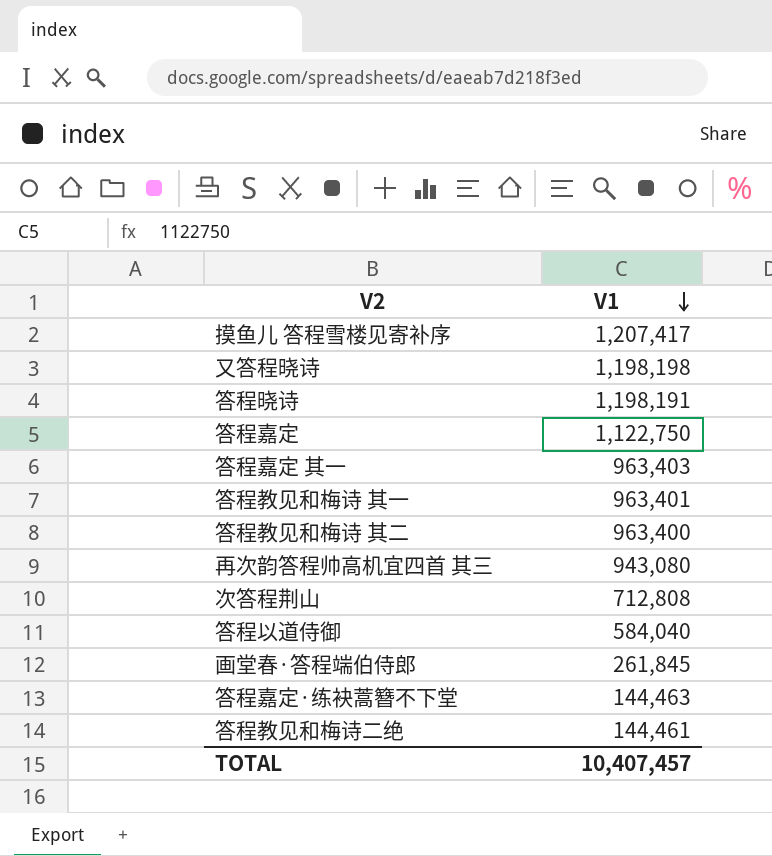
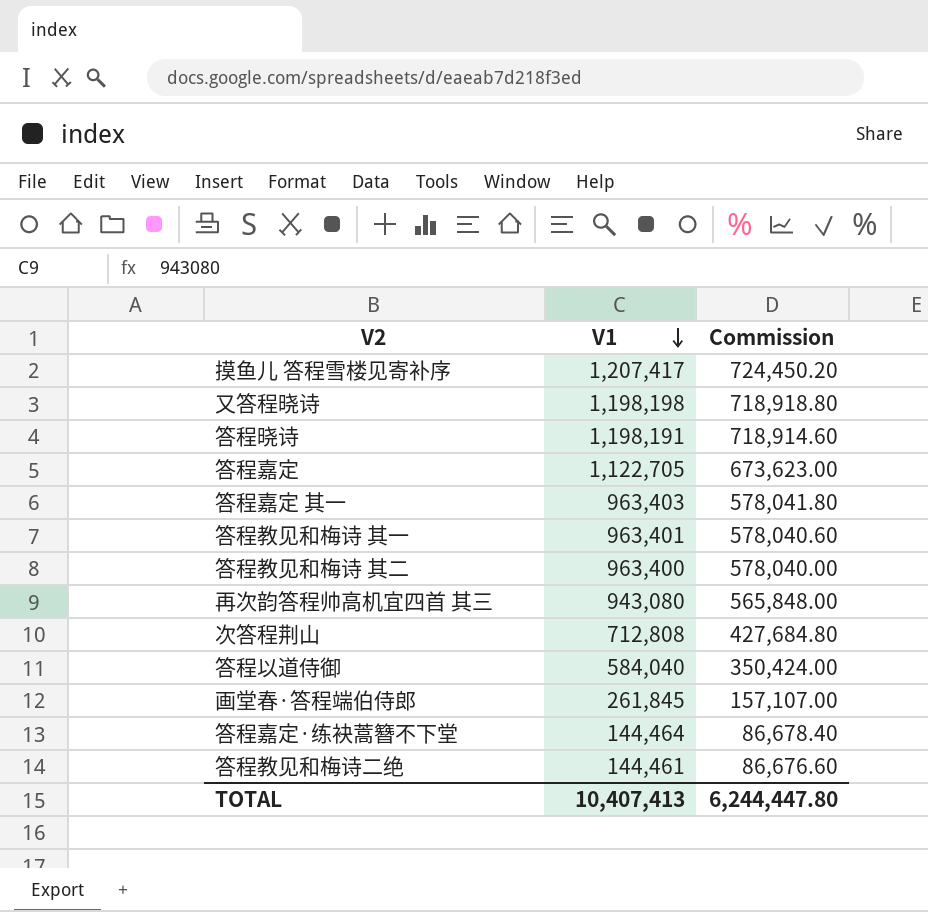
column Commission | formula: none -> [V1] * 0.6
答程嘉定 | V1: 1,122,750 -> 1,122,705
答程嘉定·练袂蒿簪不下堂 | V1: 144,463 -> 144,464
TOTAL | V1: 10,407,457 -> 10,407,413

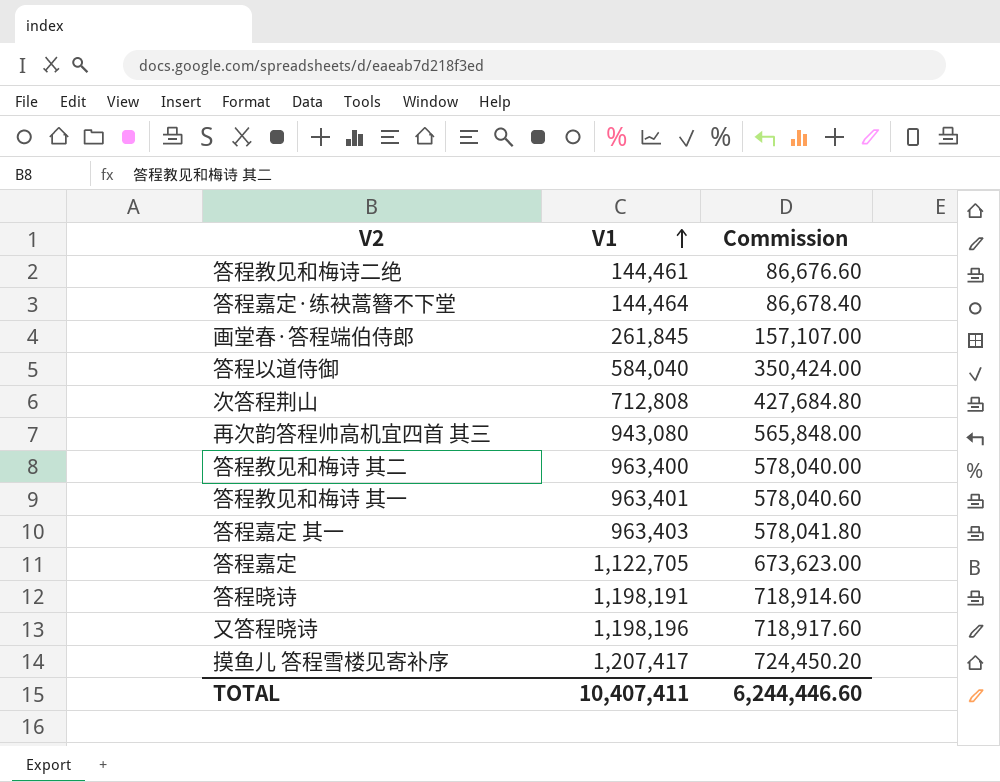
row order: V1 descending -> V1 ascending
又答程晓诗 | V1: 1,198,198 -> 1,198,196
又答程晓诗 | Commission: 718,918.80 -> 718,917.60
TOTAL | V1: 10,407,413 -> 10,407,411
TOTAL | Commission: 6,244,447.80 -> 6,244,446.60

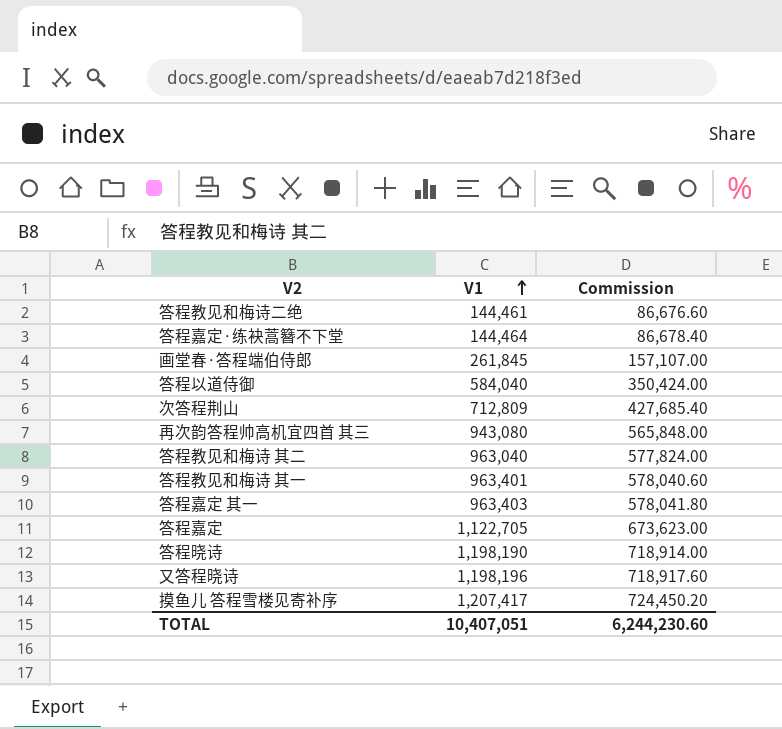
次答程荆山 | V1: 712,808 -> 712,809
次答程荆山 | Commission: 427,684.80 -> 427,685.40
答程教见和梅诗 其二 | V1: 963,400 -> 963,040
答程教见和梅诗 其二 | Commission: 578,040.00 -> 577,824.00
答程晓诗 | V1: 1,198,191 -> 1,198,190
答程晓诗 | Commission: 718,914.60 -> 718,914.00
TOTAL | V1: 10,407,411 -> 10,407,051
TOTAL | Commission: 6,244,446.60 -> 6,244,230.60

